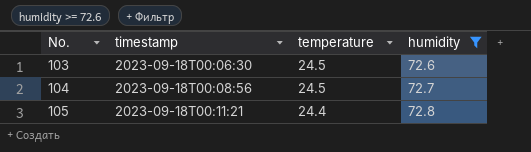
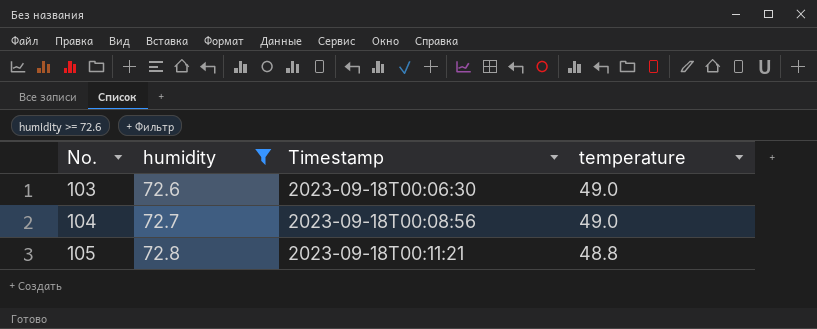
column humidity | position: 4 -> 2
column name: timestamp -> Timestamp
103 | temperature: 24.5 -> 49.0
104 | temperature: 24.5 -> 49.0
105 | temperature: 24.4 -> 48.8

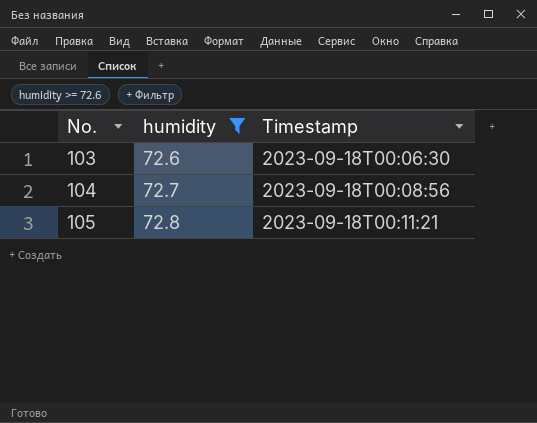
column temperature | position: 4 -> none

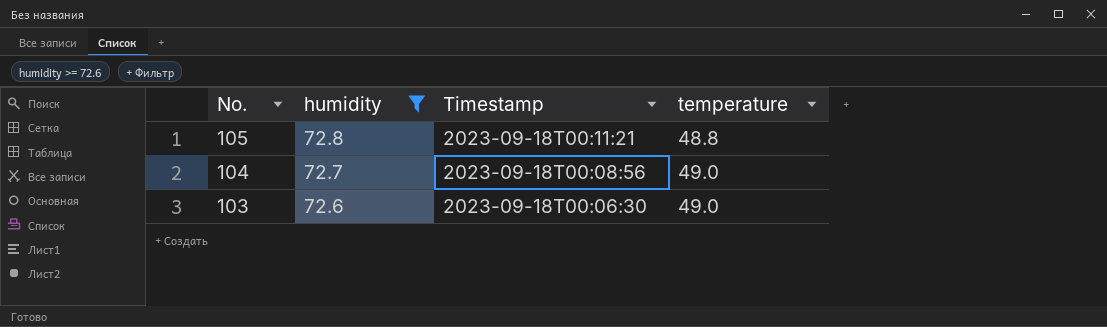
row order: No. ascending -> No. descending
column temperature | position: none -> 4

